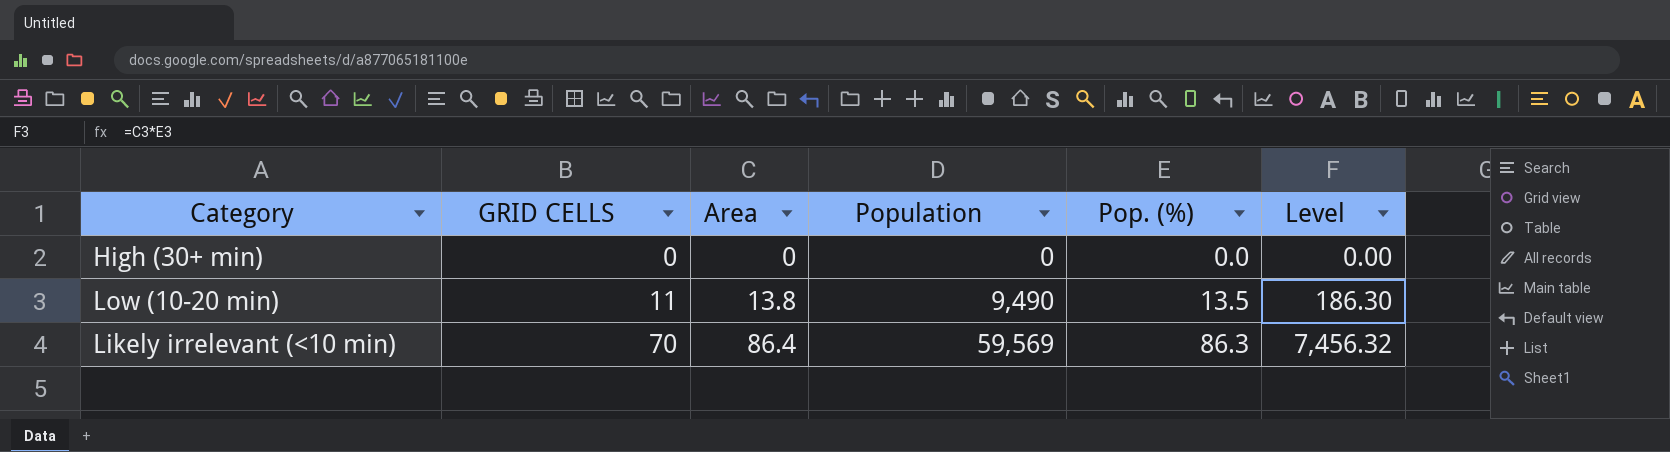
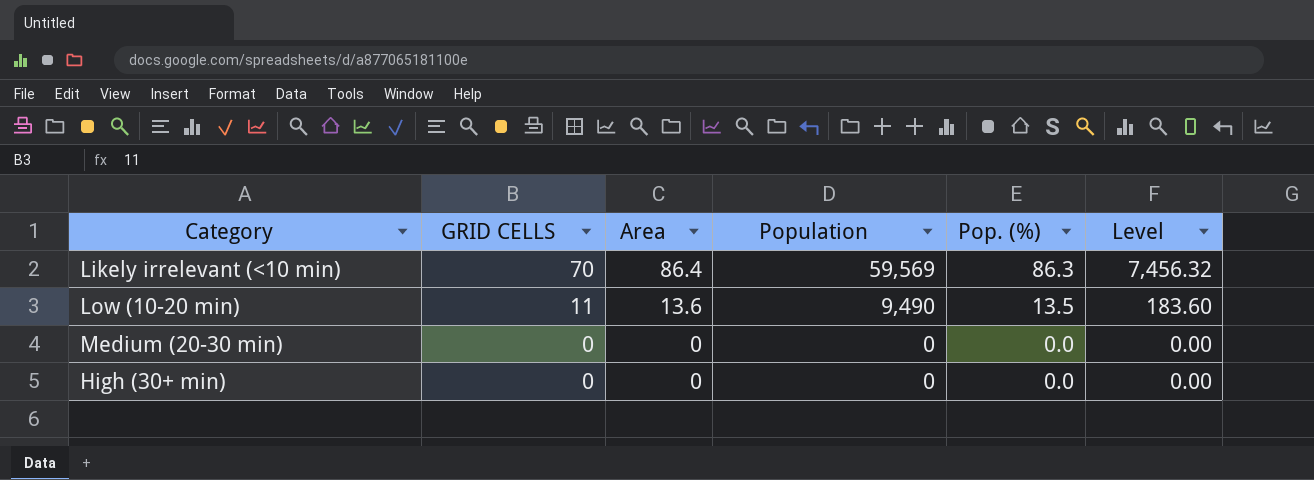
row order: GRID CELLS ascending -> GRID CELLS descending
Low (10-20 min) | Area: 13.8 -> 13.6
Low (10-20 min) | Level: 186.30 -> 183.60
row Medium (20-30 min): none -> 0 | 0 | 0 | 0.0 | 0.00

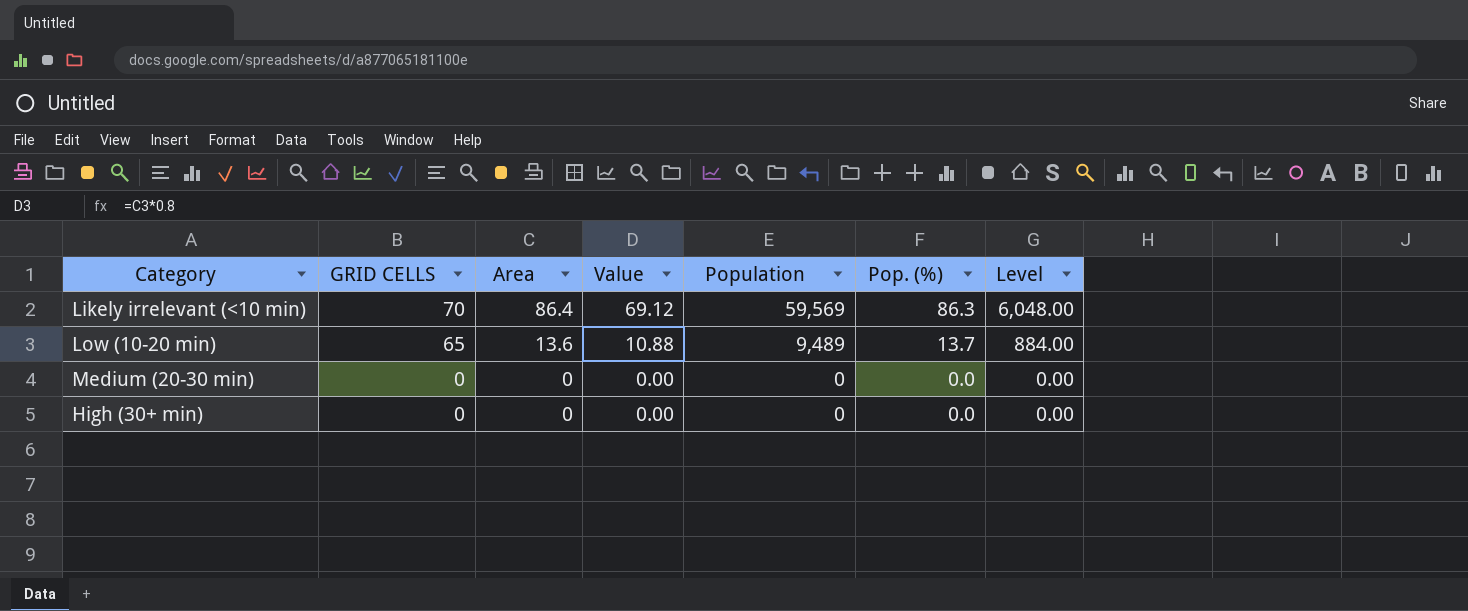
column Value | formula: none -> [Area] * 0.8
column Level | formula: [Area] * [Pop. (%)] -> [GRID CELLS] * [Area]
Low (10-20 min) | GRID CELLS: 11 -> 65
Low (10-20 min) | Population: 9,490 -> 9,489
Low (10-20 min) | Pop. (%): 13.5 -> 13.7

